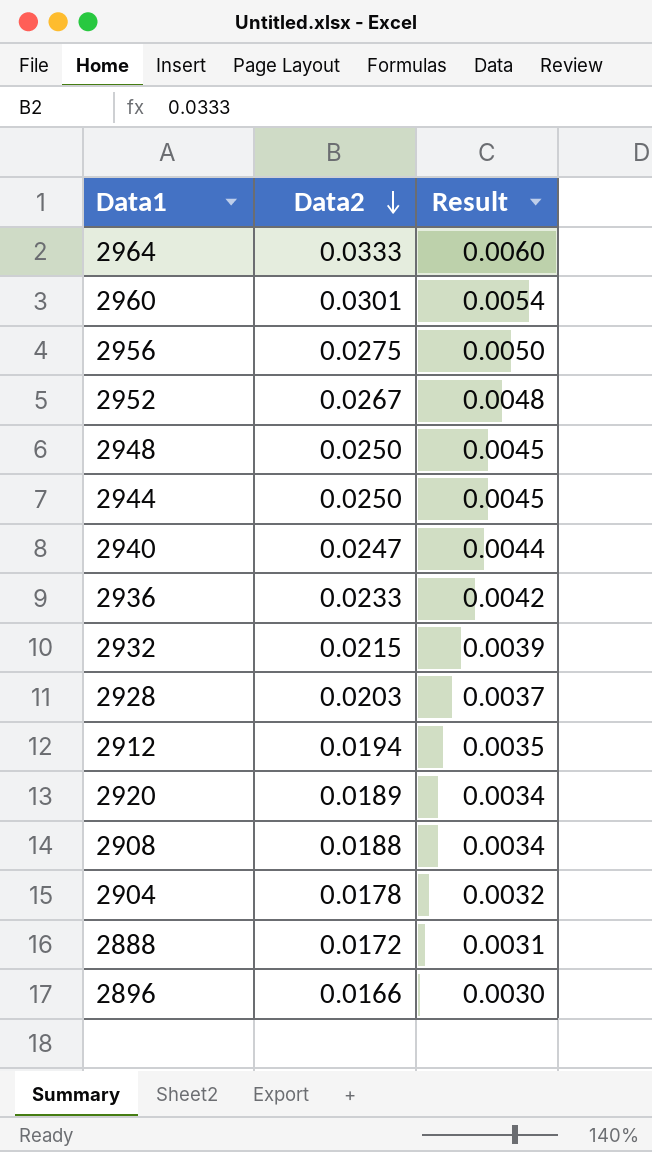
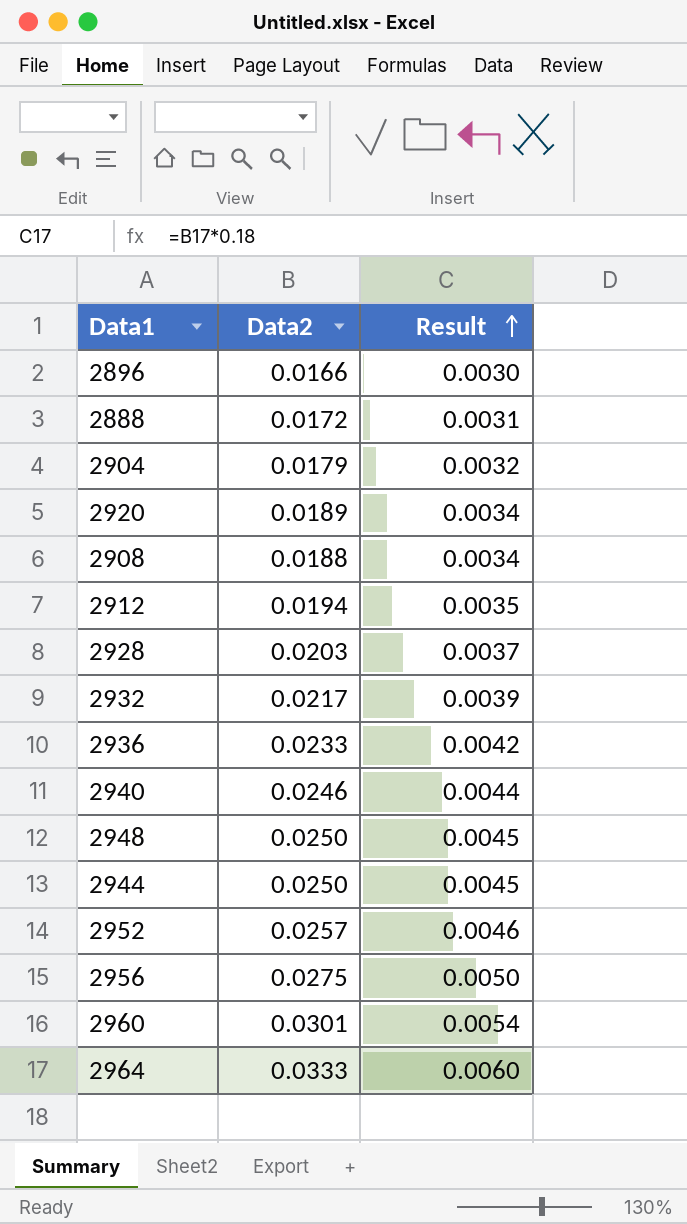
row order: Data2 descending -> Result ascending
2904 | Data2: 0.0178 -> 0.0179
2932 | Data2: 0.0215 -> 0.0217
2940 | Data2: 0.0247 -> 0.0246
2952 | Data2: 0.0267 -> 0.0257
2952 | Result: 0.0048 -> 0.0046

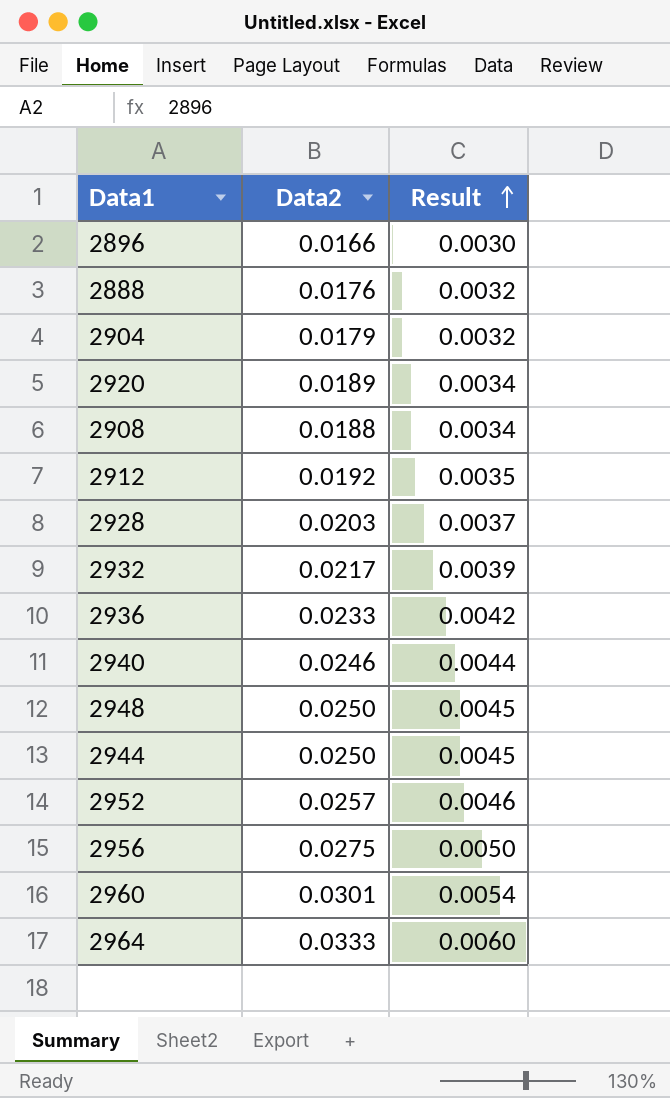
2888 | Data2: 0.0172 -> 0.0176
2888 | Result: 0.0031 -> 0.0032
2912 | Data2: 0.0194 -> 0.0192

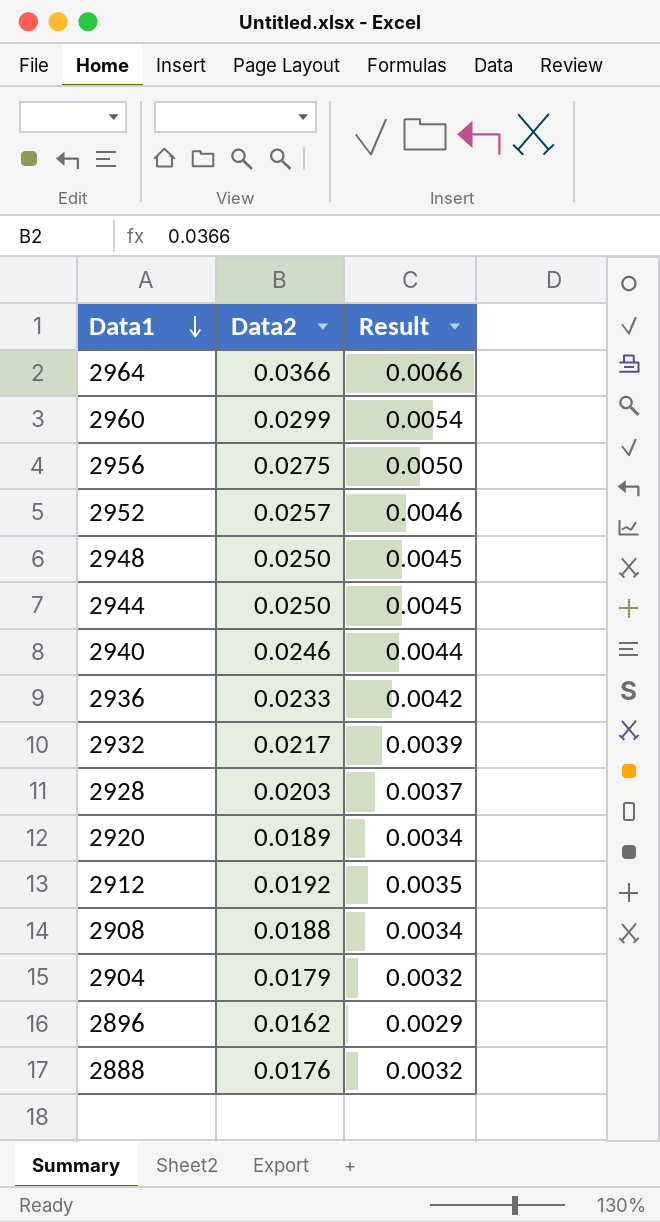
row order: Result ascending -> Data1 descending
2964 | Data2: 0.0333 -> 0.0366
2964 | Result: 0.0060 -> 0.0066
2960 | Data2: 0.0301 -> 0.0299
2896 | Data2: 0.0166 -> 0.0162
2896 | Result: 0.0030 -> 0.0029

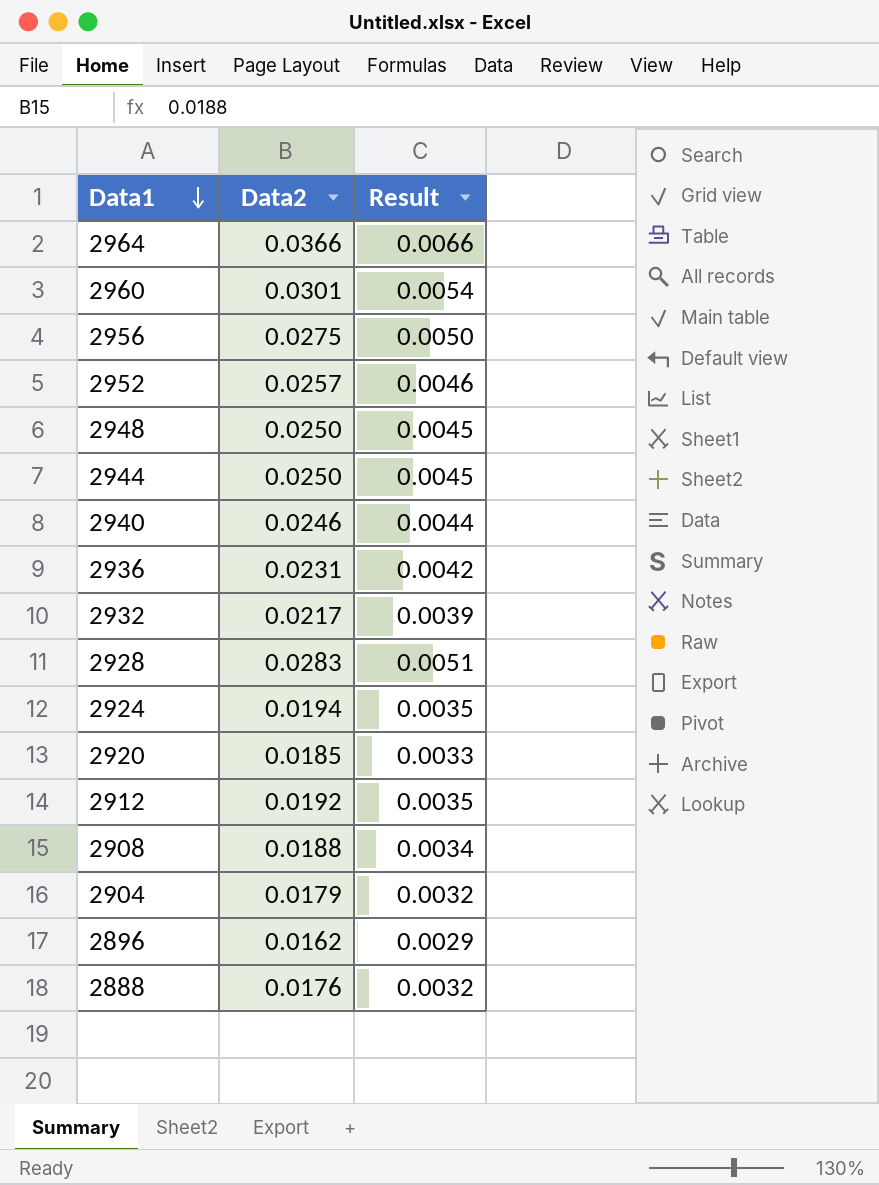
2960 | Data2: 0.0299 -> 0.0301
2936 | Data2: 0.0233 -> 0.0231
2928 | Data2: 0.0203 -> 0.0283
2928 | Result: 0.0037 -> 0.0051
row 2924: none -> 0.0194 | 0.0035
2920 | Data2: 0.0189 -> 0.0185
2920 | Result: 0.0034 -> 0.0033

